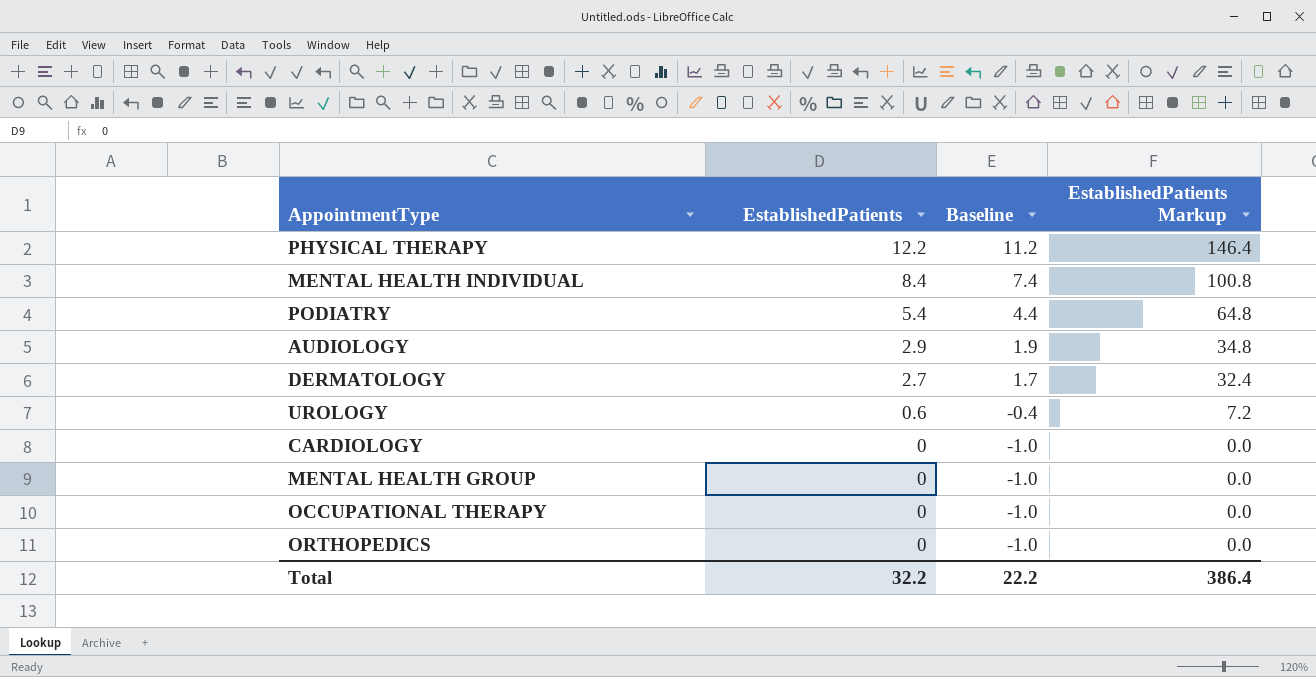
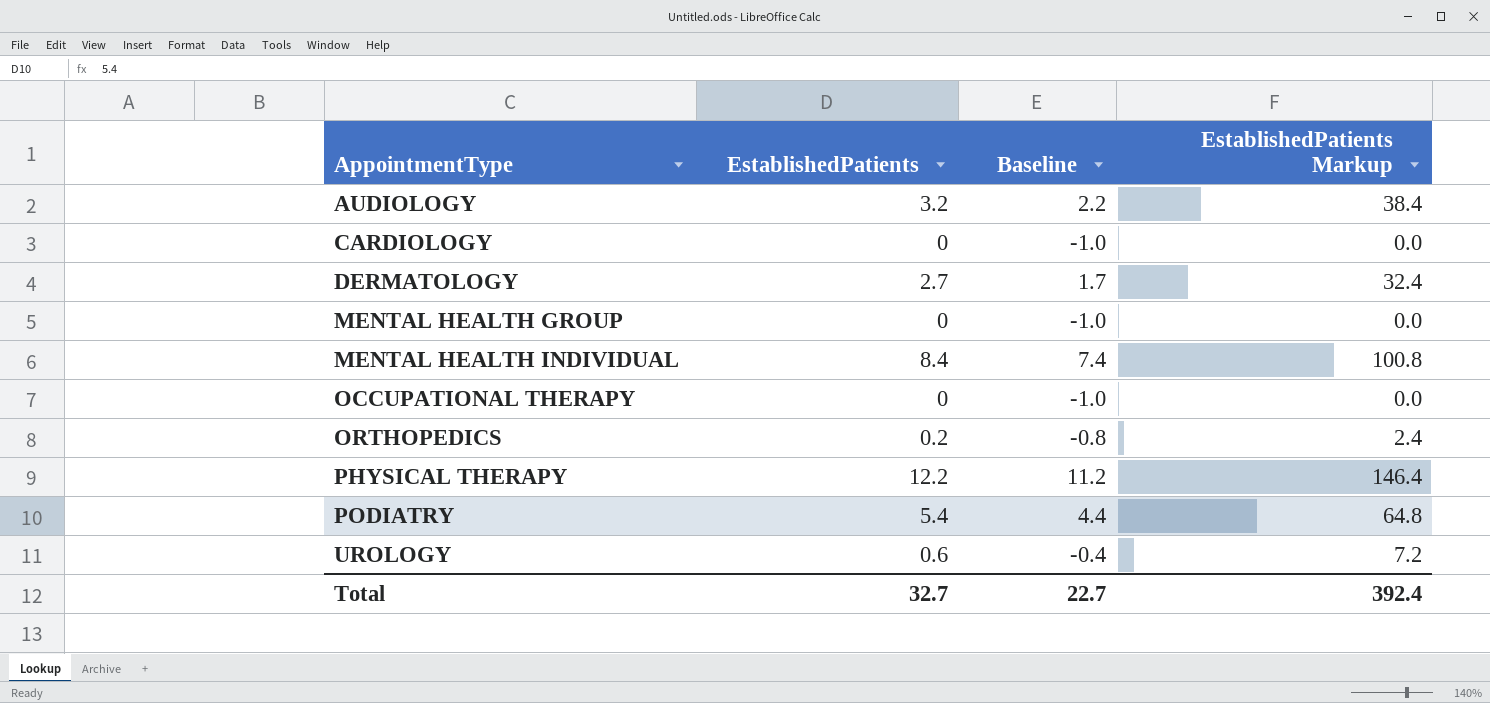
row order: EstablishedPatients descending -> AppointmentType ascending
AUDIOLOGY | EstablishedPatients: 2.9 -> 3.2
AUDIOLOGY | Baseline: 1.9 -> 2.2
AUDIOLOGY | EstablishedPatients Markup: 34.8 -> 38.4
ORTHOPEDICS | EstablishedPatients: 0 -> 0.2
ORTHOPEDICS | Baseline: -1.0 -> -0.8
ORTHOPEDICS | EstablishedPatients Markup: 0.0 -> 2.4
Total | EstablishedPatients: 32.2 -> 32.7
Total | Baseline: 22.2 -> 22.7
Total | EstablishedPatients Markup: 386.4 -> 392.4

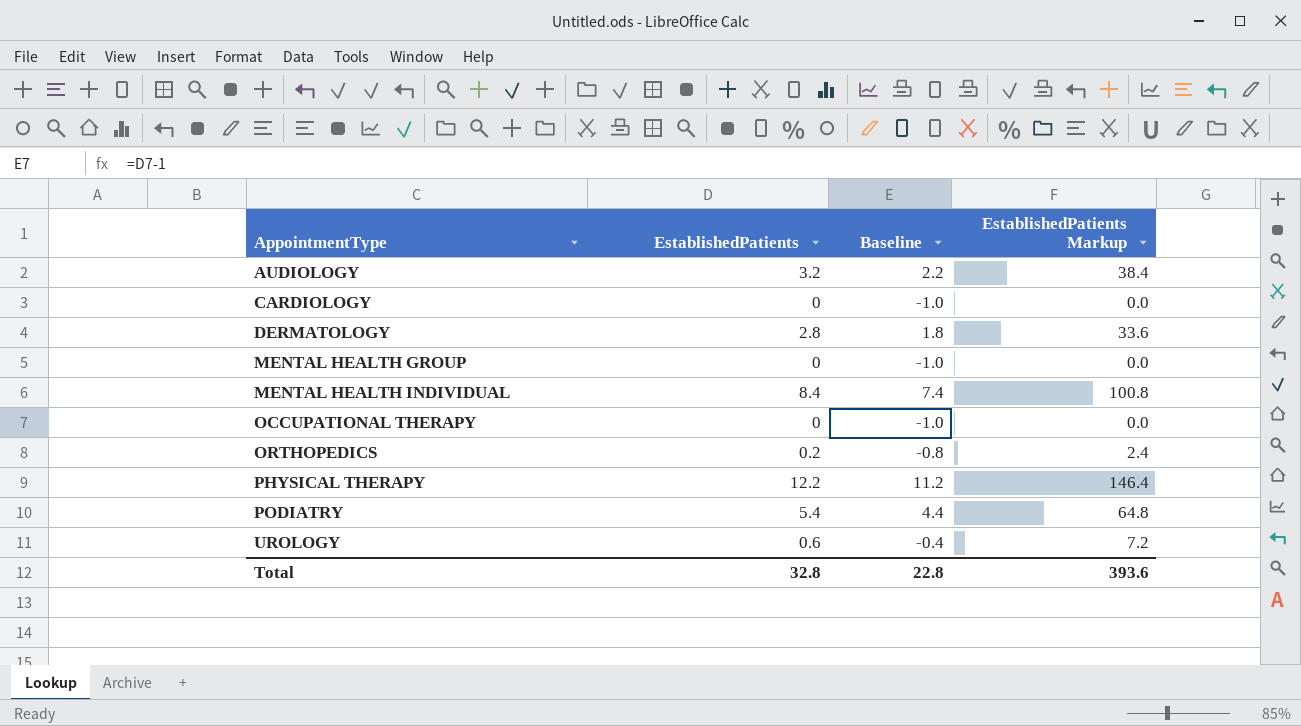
DERMATOLOGY | EstablishedPatients: 2.7 -> 2.8
DERMATOLOGY | Baseline: 1.7 -> 1.8
DERMATOLOGY | EstablishedPatients Markup: 32.4 -> 33.6
Total | EstablishedPatients: 32.7 -> 32.8
Total | Baseline: 22.7 -> 22.8
Total | EstablishedPatients Markup: 392.4 -> 393.6

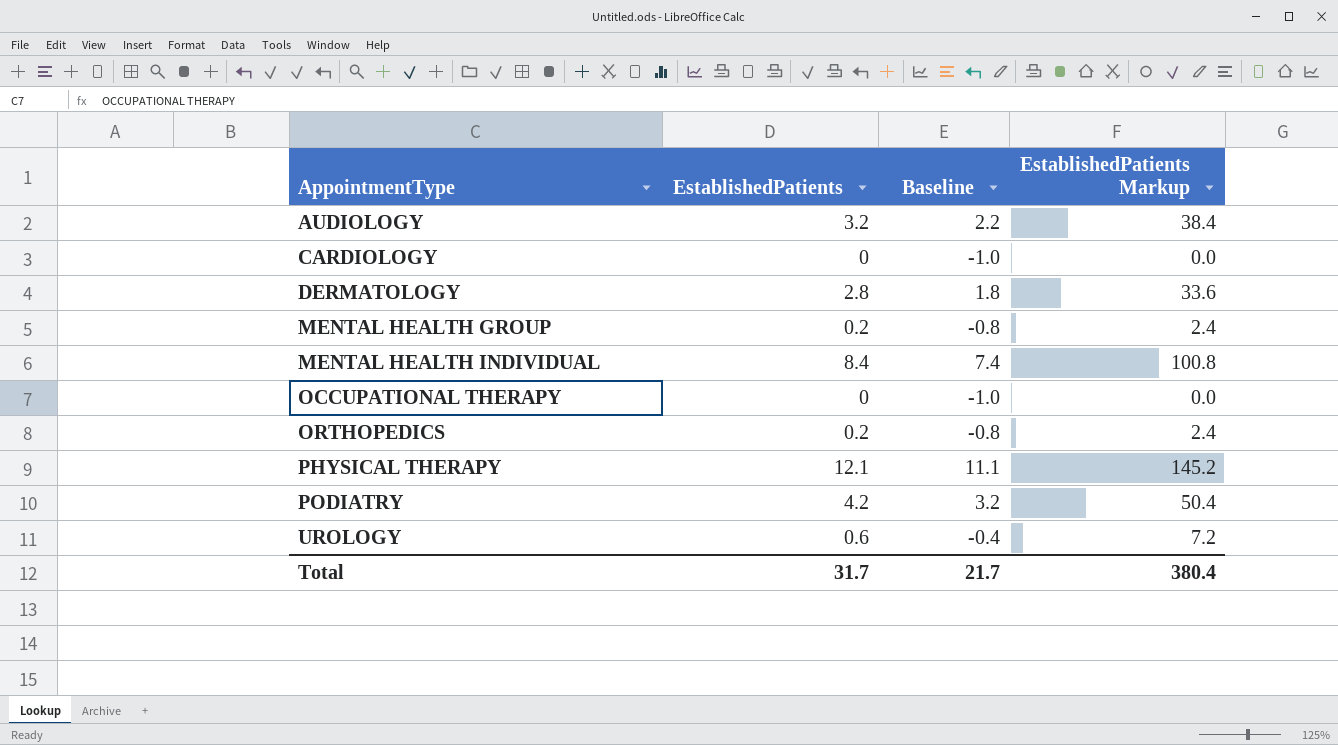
MENTAL HEALTH GROUP | EstablishedPatients: 0 -> 0.2
MENTAL HEALTH GROUP | Baseline: -1.0 -> -0.8
MENTAL HEALTH GROUP | EstablishedPatients Markup: 0.0 -> 2.4
PHYSICAL THERAPY | EstablishedPatients: 12.2 -> 12.1
PHYSICAL THERAPY | Baseline: 11.2 -> 11.1
PHYSICAL THERAPY | EstablishedPatients Markup: 146.4 -> 145.2
PODIATRY | EstablishedPatients: 5.4 -> 4.2
PODIATRY | Baseline: 4.4 -> 3.2
PODIATRY | EstablishedPatients Markup: 64.8 -> 50.4
Total | EstablishedPatients: 32.8 -> 31.7
Total | Baseline: 22.8 -> 21.7
Total | EstablishedPatients Markup: 393.6 -> 380.4

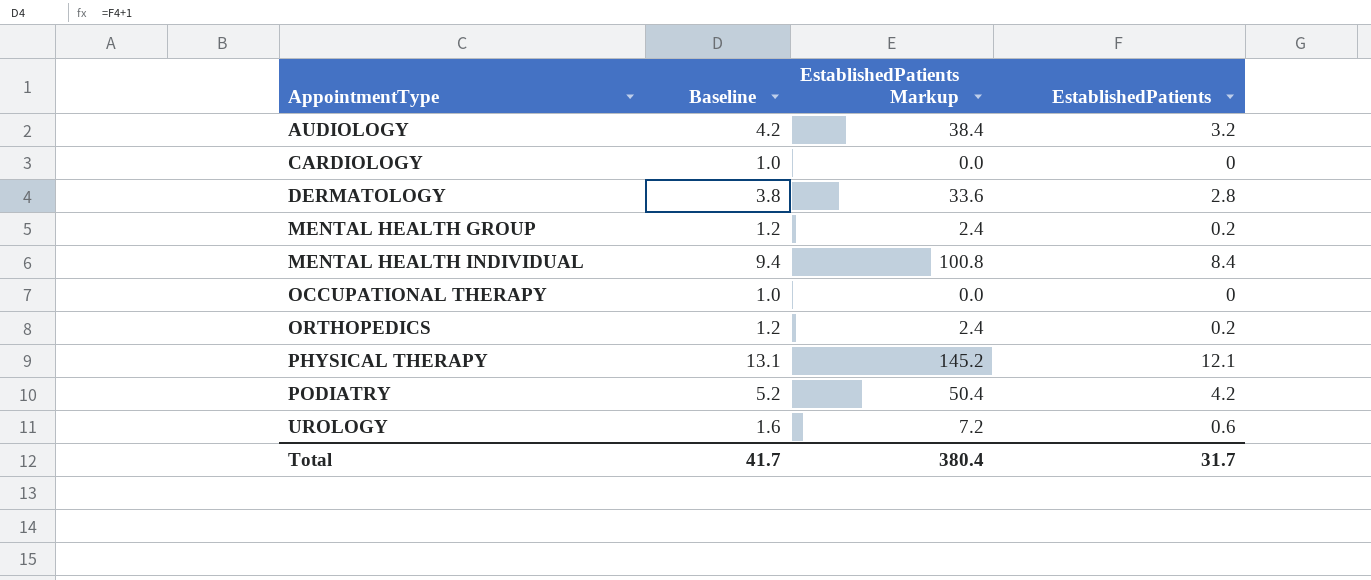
column Baseline | formula: [EstablishedPatients] - 1 -> [EstablishedPatients] + 1
column EstablishedPatients | position: 2 -> 4
Total | Baseline: 21.7 -> 41.7

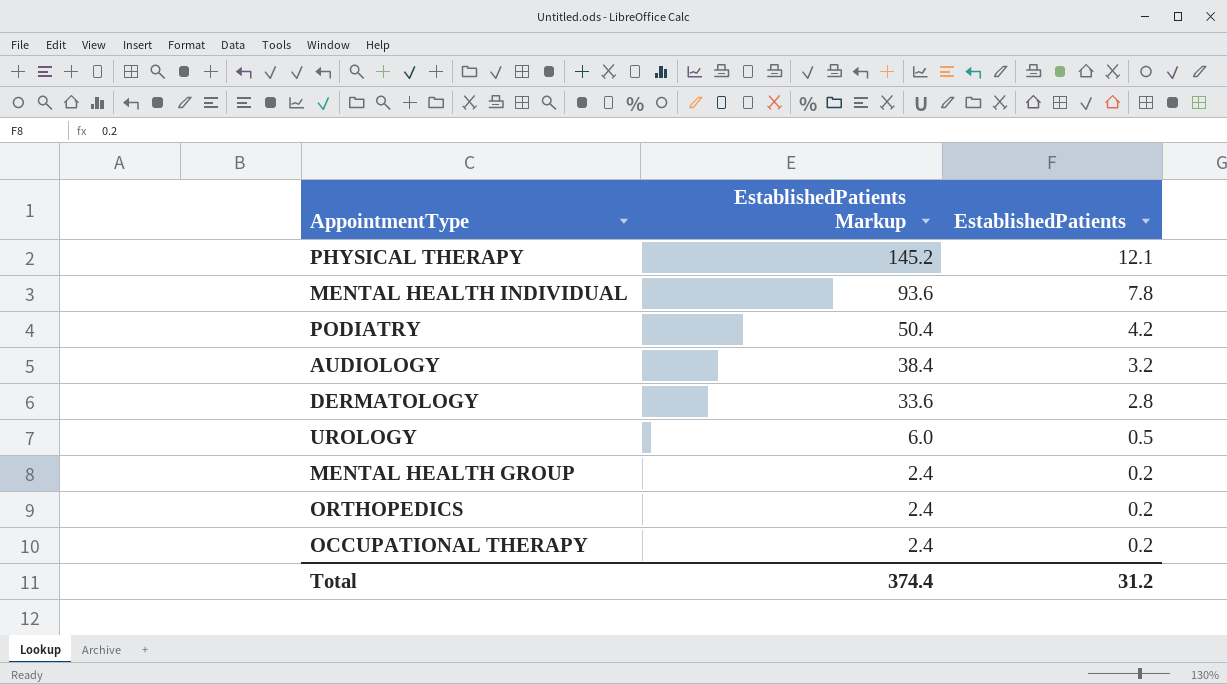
row order: AppointmentType ascending -> EstablishedPatients Markup descending
column Baseline | formula: [EstablishedPatients] + 1 -> none
row CARDIOLOGY: 1.0 | 0.0 | 0 -> none
MENTAL HEALTH INDIVIDUAL | EstablishedPatients Markup: 100.8 -> 93.6
MENTAL HEALTH INDIVIDUAL | EstablishedPatients: 8.4 -> 7.8
UROLOGY | EstablishedPatients Markup: 7.2 -> 6.0
UROLOGY | EstablishedPatients: 0.6 -> 0.5
OCCUPATIONAL THERAPY | EstablishedPatients Markup: 0.0 -> 2.4
OCCUPATIONAL THERAPY | EstablishedPatients: 0 -> 0.2
Total | EstablishedPatients Markup: 380.4 -> 374.4
Total | EstablishedPatients: 31.7 -> 31.2

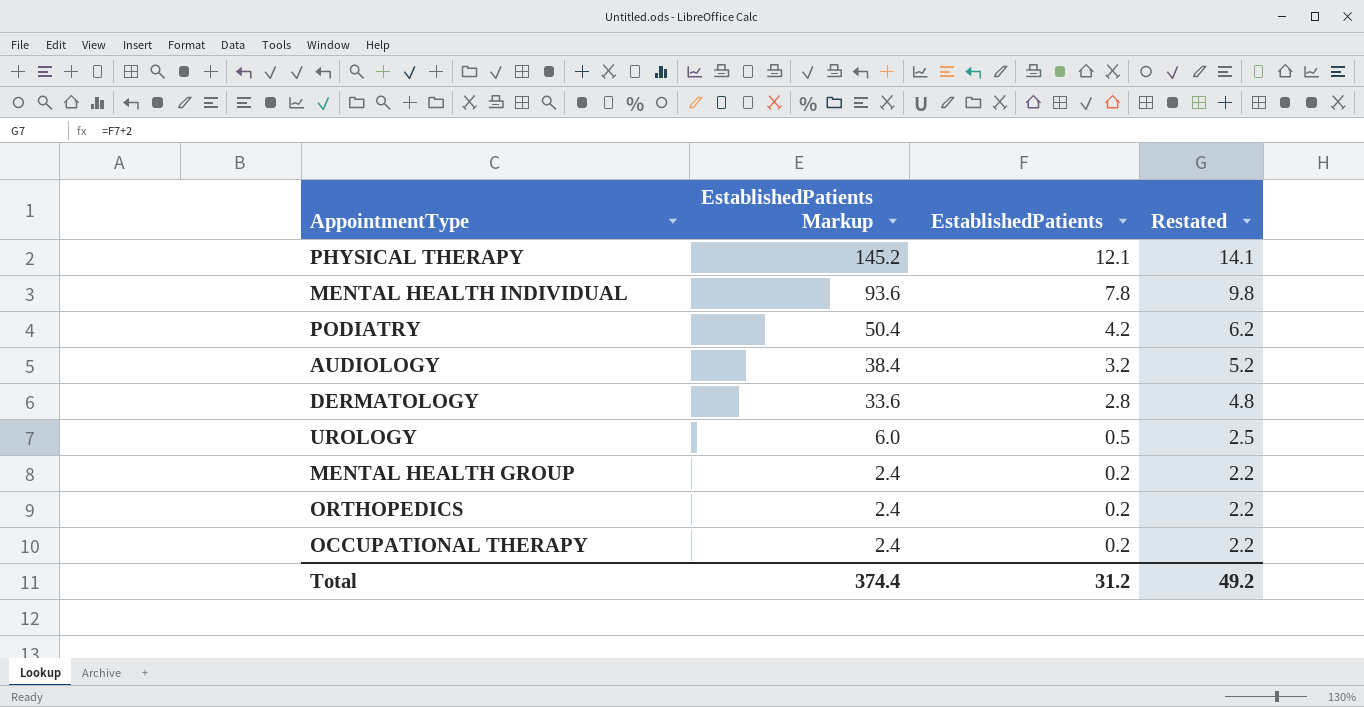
column Restated | formula: none -> [EstablishedPatients] + 2

